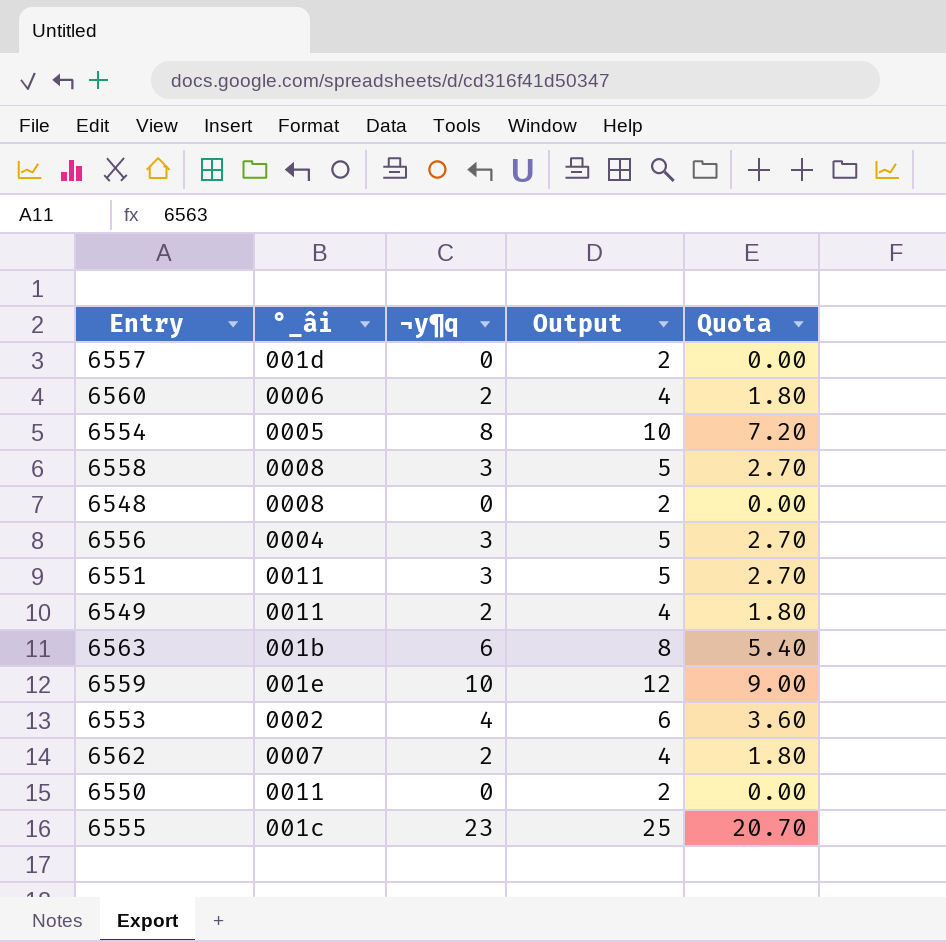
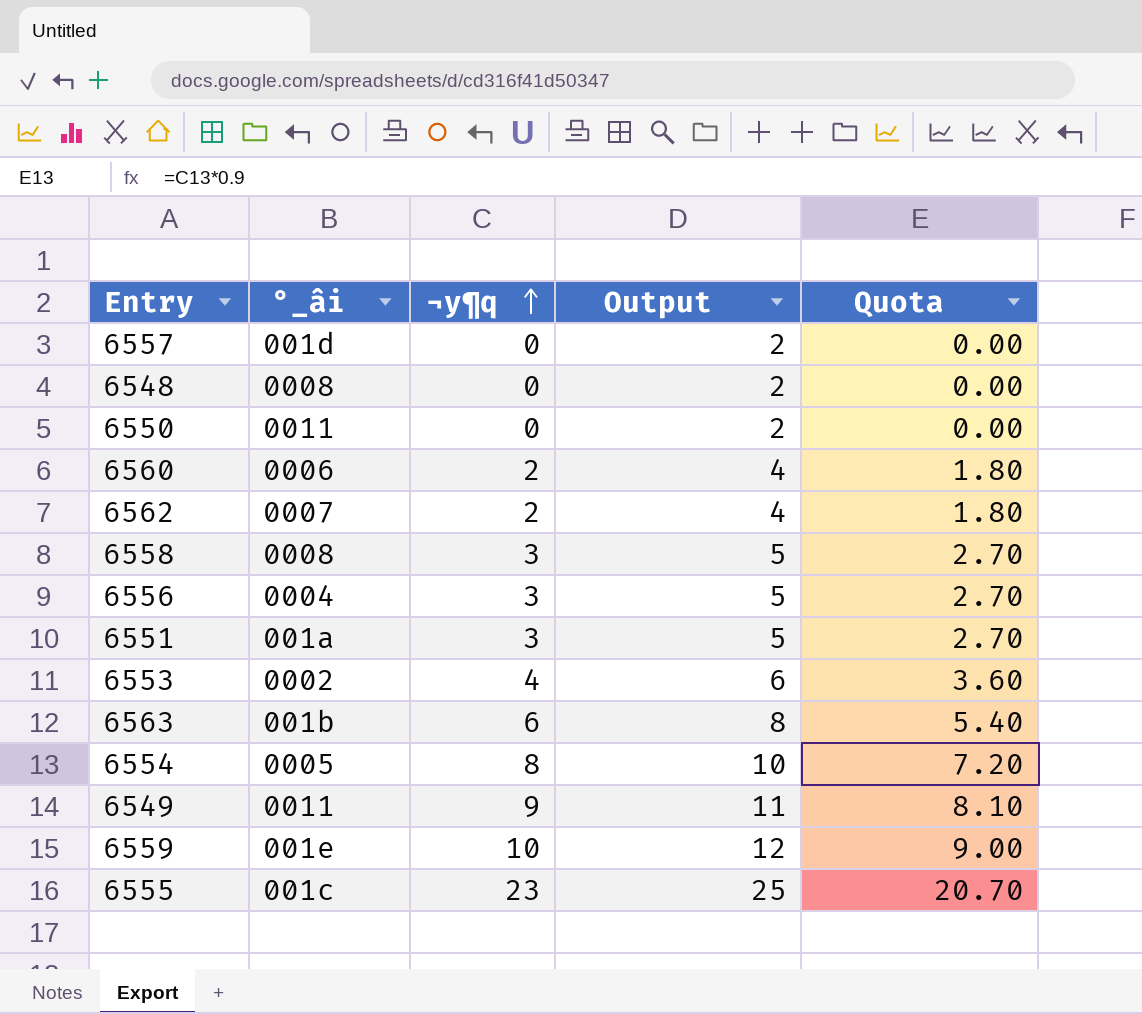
row order: none -> ¬y¶q ascending
6551 | °_âi: 0011 -> 001a
6549 | ¬y¶q: 2 -> 9
6549 | Output: 4 -> 11
6549 | Quota: 1.80 -> 8.10

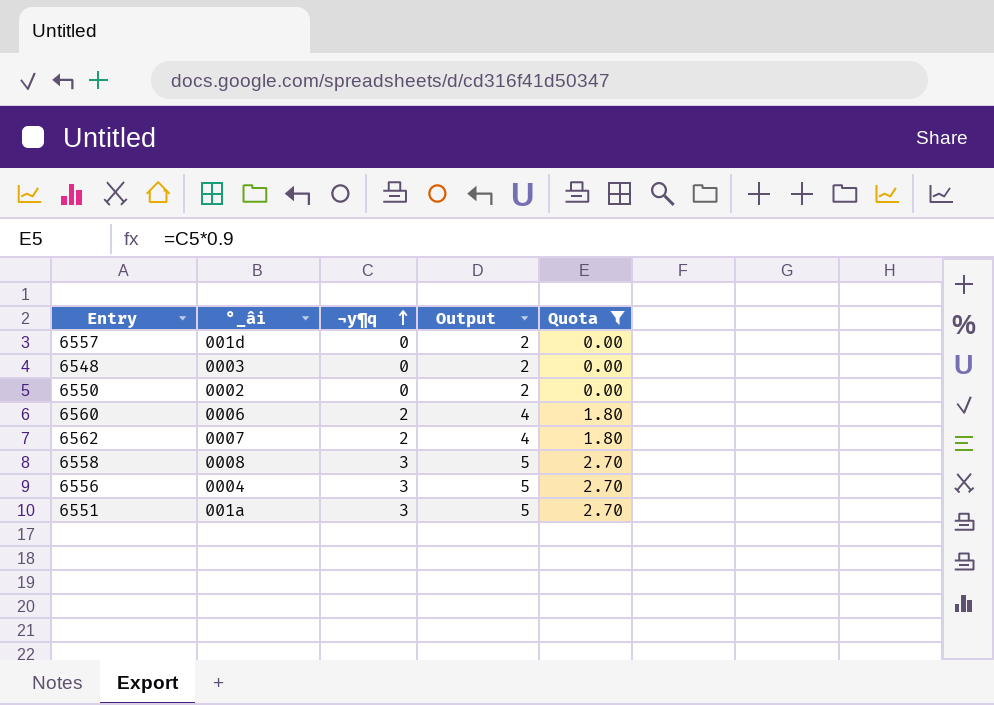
filter: none -> Quota <= 2.70
6548 | °_âi: 0008 -> 0003
6550 | °_âi: 0011 -> 0002

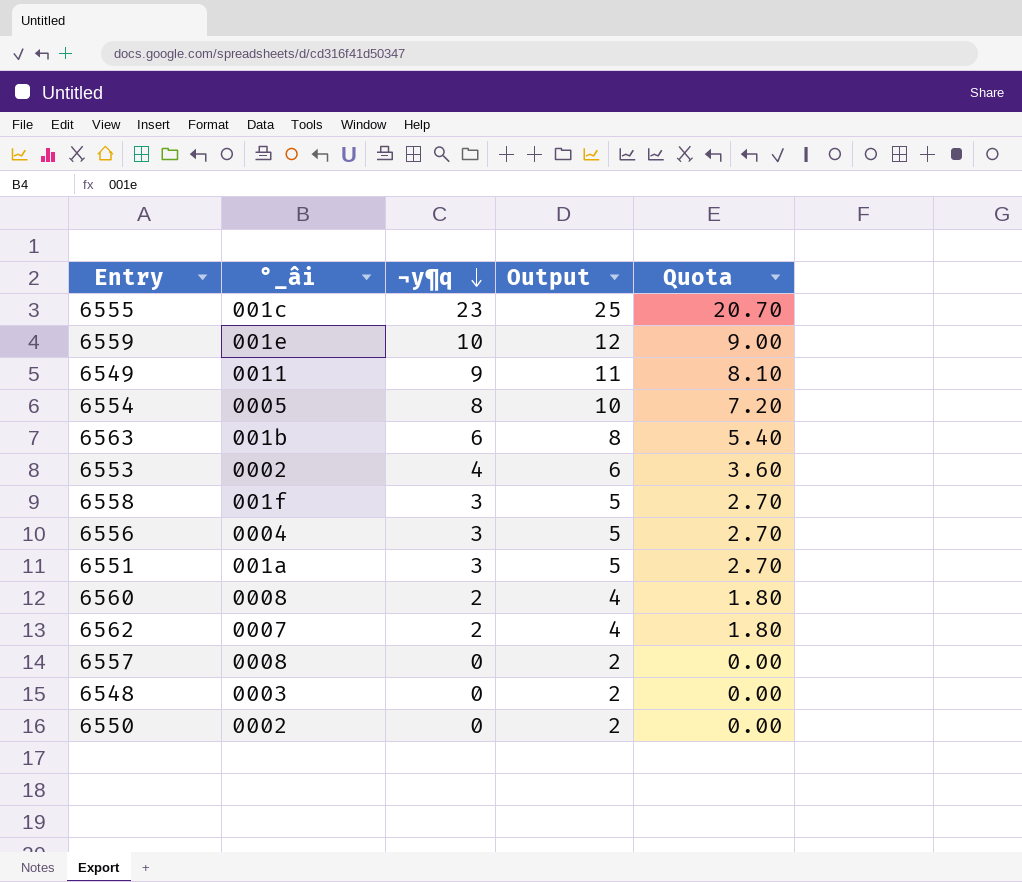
filter: Quota <= 2.70 -> none
row order: ¬y¶q ascending -> ¬y¶q descending
6558 | °_âi: 0008 -> 001f
6560 | °_âi: 0006 -> 0008
6557 | °_âi: 001d -> 0008

